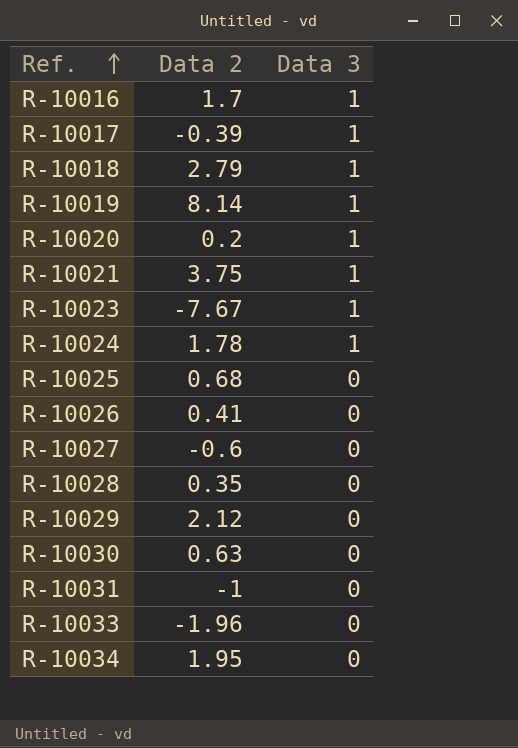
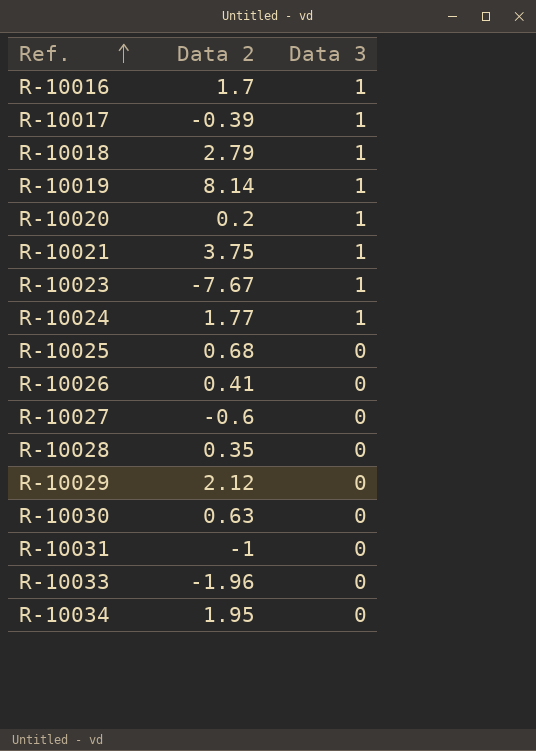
R-10024 | Data 2: 1.78 -> 1.77

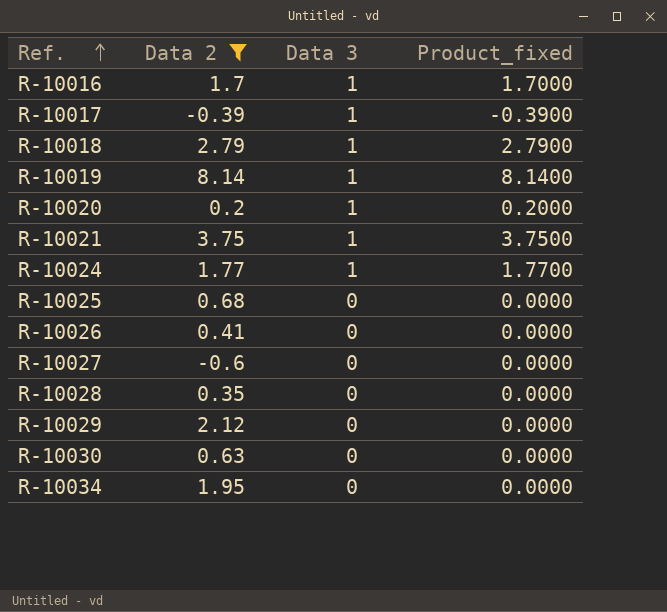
filter: none -> Data 2 >= -0.6
column Product_fixed | formula: none -> [Data 2] * [Data 3]

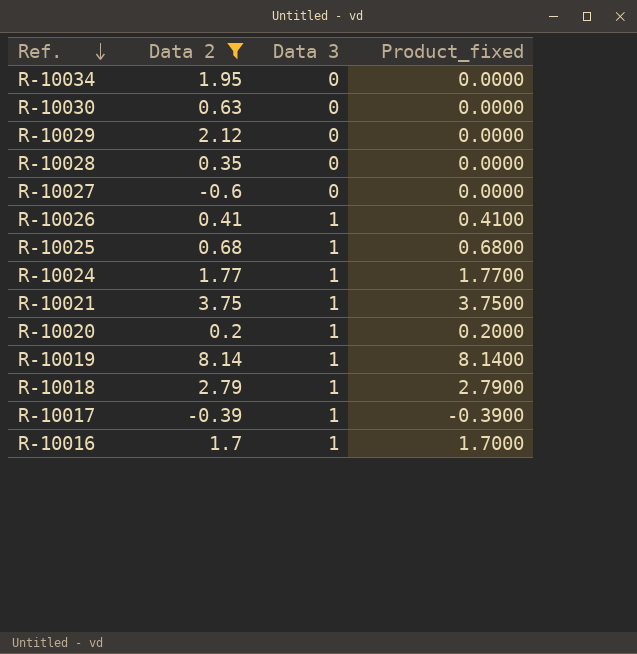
row order: Ref. ascending -> Ref. descending
R-10026 | Data 3: 0 -> 1
R-10026 | Product_fixed: 0.0000 -> 0.4100
R-10025 | Data 3: 0 -> 1
R-10025 | Product_fixed: 0.0000 -> 0.6800

